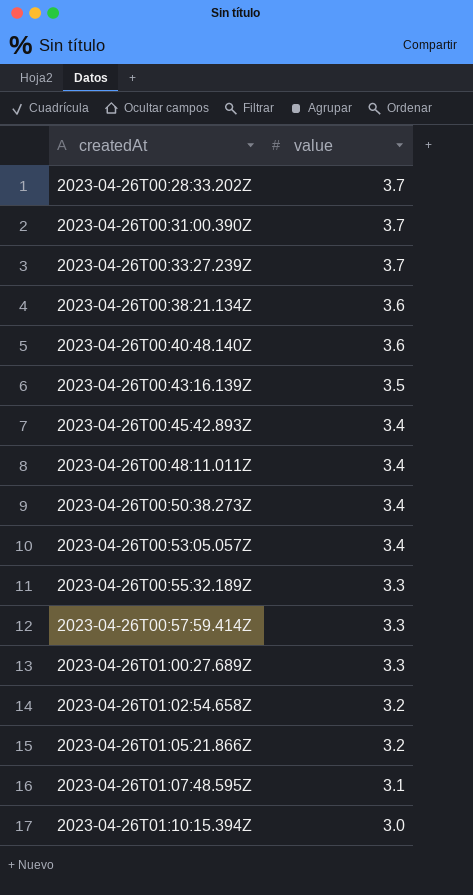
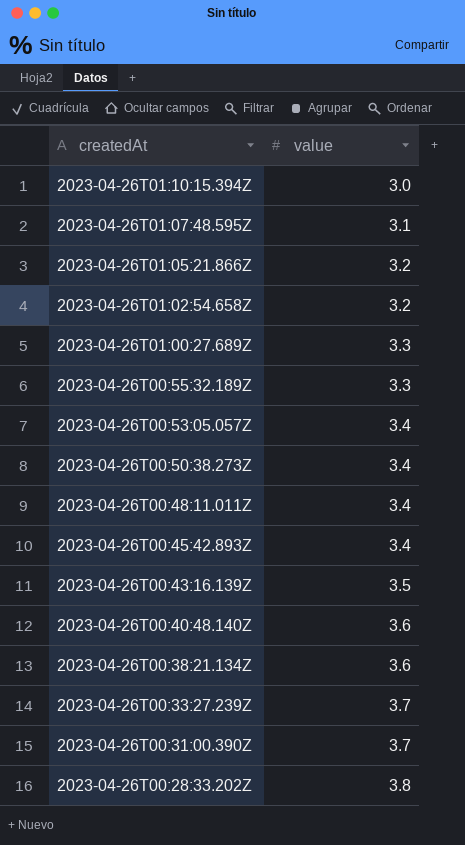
row order: createdAt ascending -> createdAt descending
row 2023-04-26T00:57:59.414Z: 3.3 -> none
2023-04-26T00:28:33.202Z | value: 3.7 -> 3.8

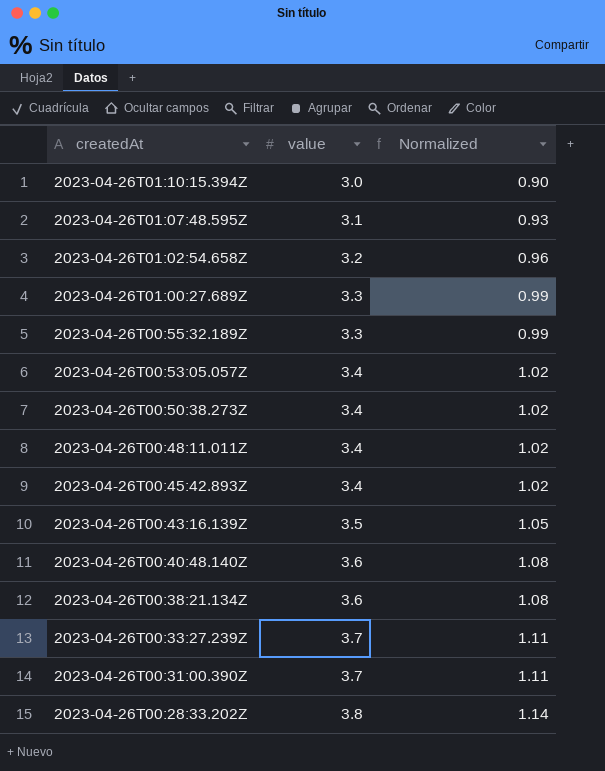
column Normalized | formula: none -> [value] * 0.3
row 2023-04-26T01:05:21.866Z: 3.2 -> none

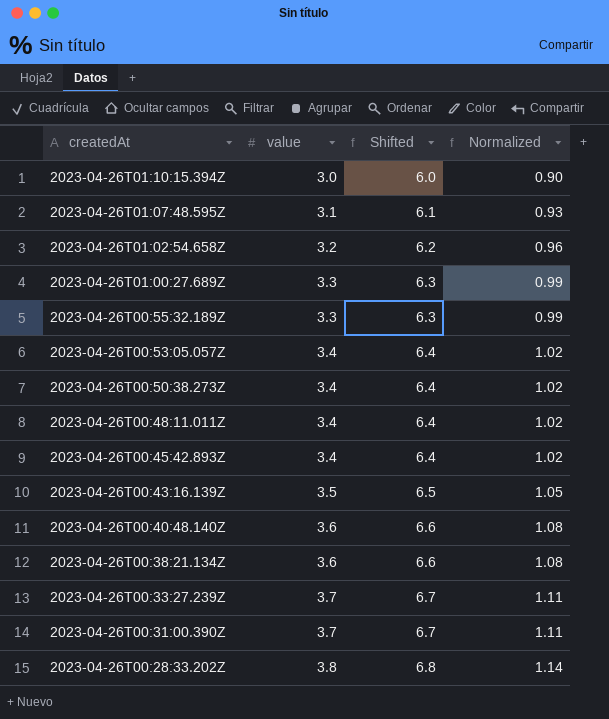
column Shifted | formula: none -> [value] + 3

